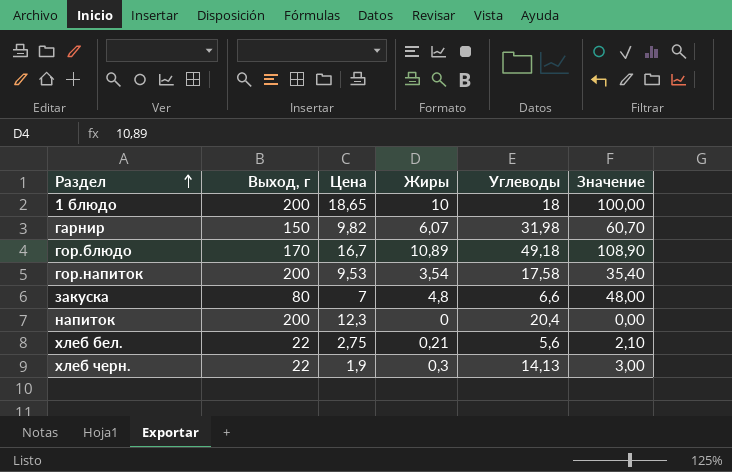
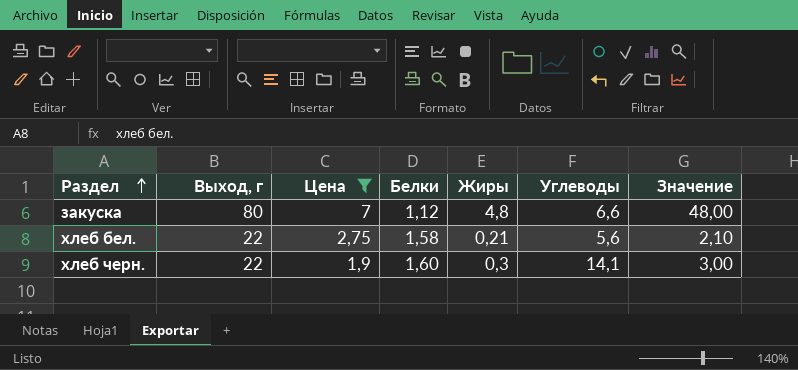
filter: none -> Цена <= 7
column Белки | position: none -> 4
хлеб черн. | Углеводы: 14,13 -> 14,1

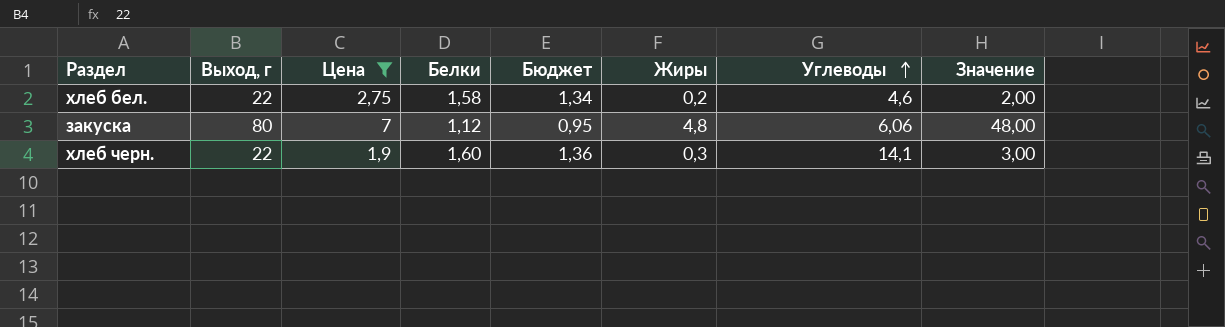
row order: Раздел ascending -> Углеводы ascending
column Бюджет | formula: none -> [Белки] * 0,85
хлеб бел. | Жиры: 0,21 -> 0,2
хлеб бел. | Углеводы: 5,6 -> 4,6
хлеб бел. | Значение: 2,10 -> 2,00
закуска | Углеводы: 6,6 -> 6,06

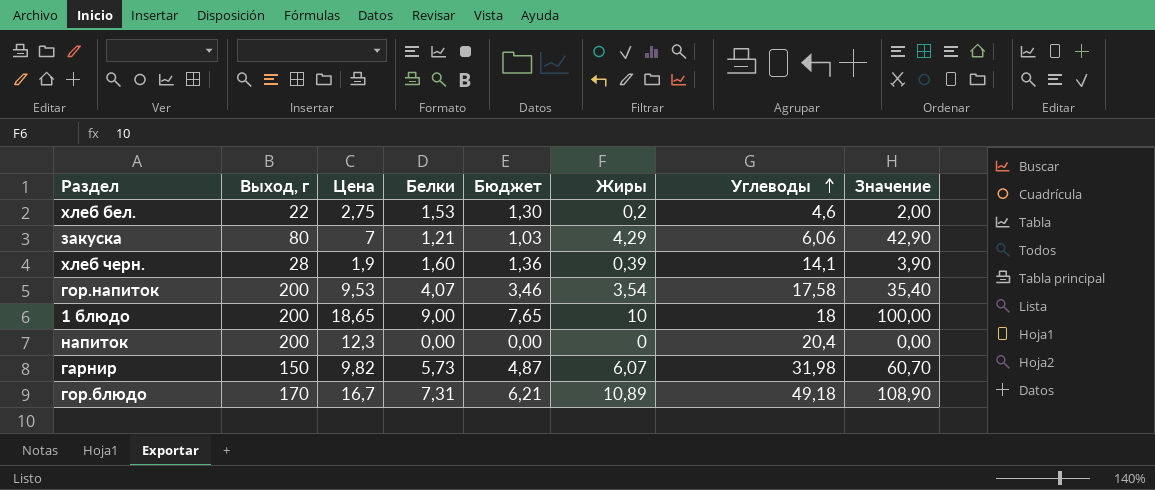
filter: Цена <= 7 -> none
хлеб бел. | Белки: 1,58 -> 1,53
хлеб бел. | Бюджет: 1,34 -> 1,30
закуска | Белки: 1,12 -> 1,21
закуска | Бюджет: 0,95 -> 1,03
закуска | Жиры: 4,8 -> 4,29
закуска | Значение: 48,00 -> 42,90
хлеб черн. | Выход, г: 22 -> 28
хлеб черн. | Жиры: 0,3 -> 0,39
хлеб черн. | Значение: 3,00 -> 3,90

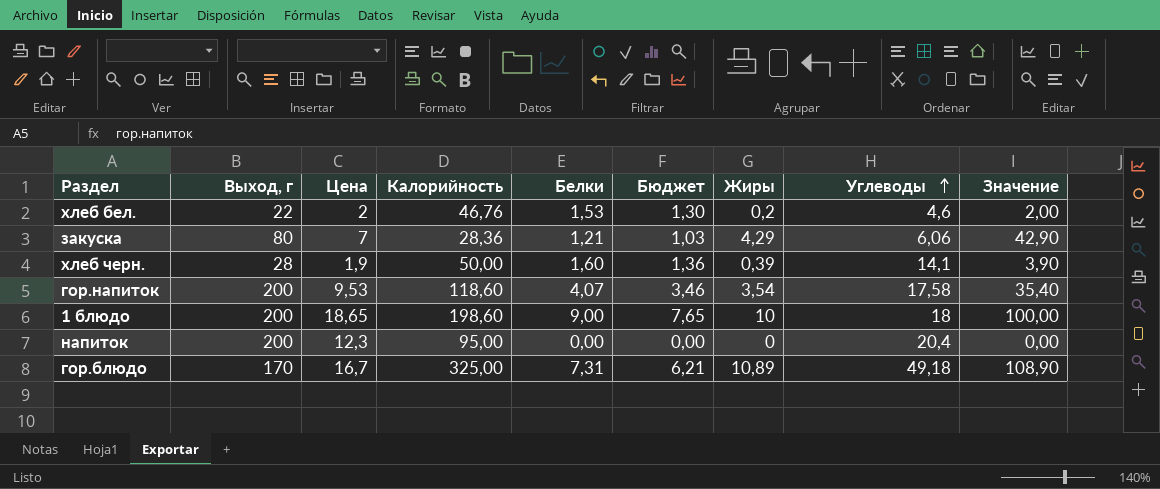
column Калорийность | position: none -> 4
row гарнир: 150 | 9,82 | 5,73 | 4,87 | 6,07 | 31,98 | 60,70 -> none
хлеб бел. | Цена: 2,75 -> 2

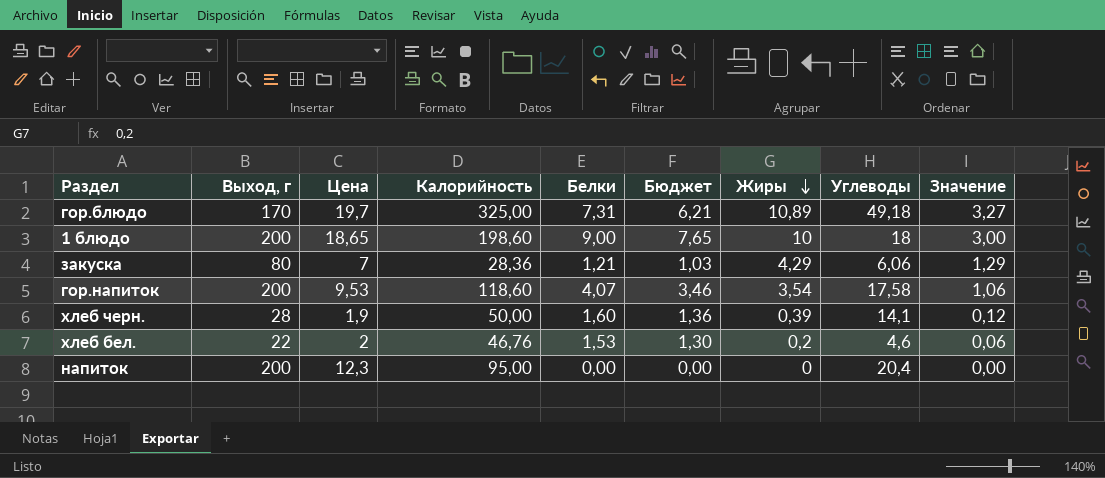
row order: Углеводы ascending -> Жиры descending
column Значение | formula: [Жиры] * 10 -> [Жиры] * 0,3
гор.блюдо | Цена: 16,7 -> 19,7

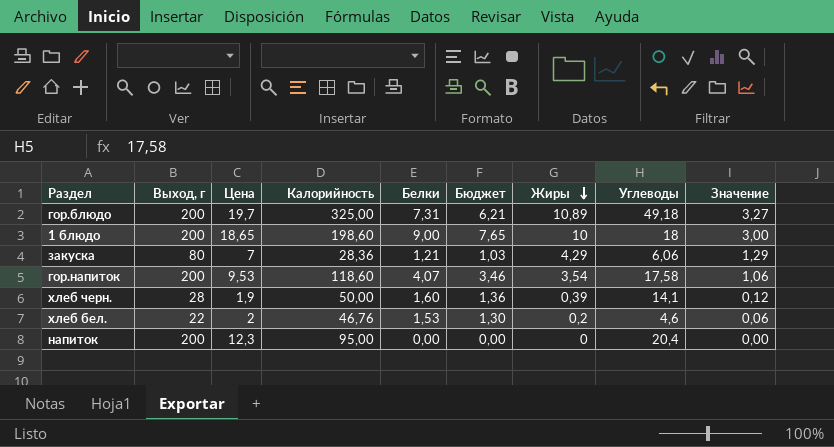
гор.блюдо | Выход, г: 170 -> 200

